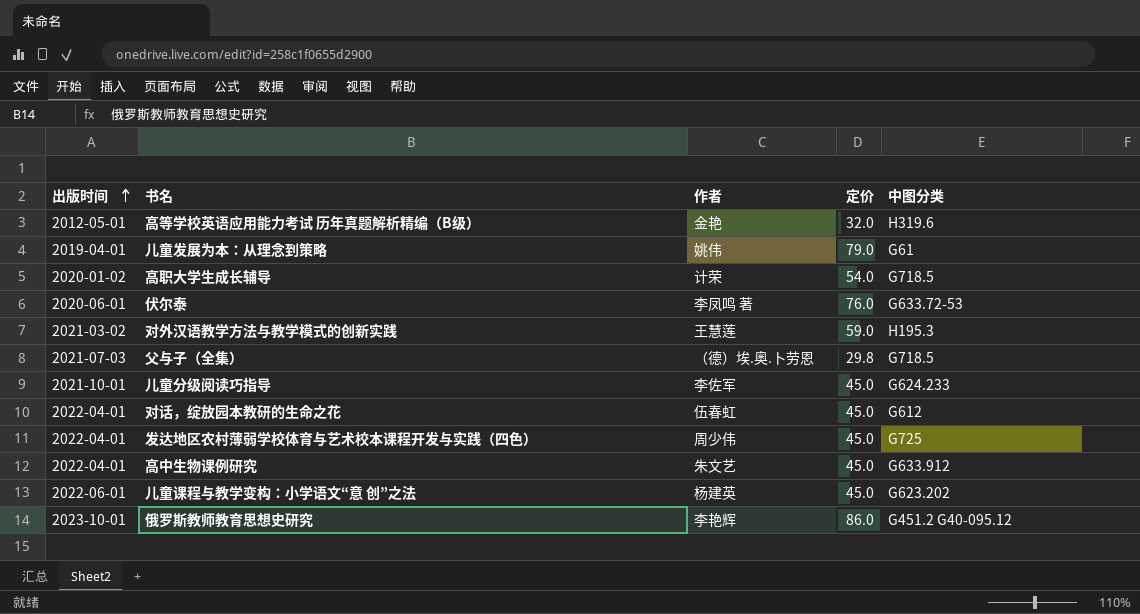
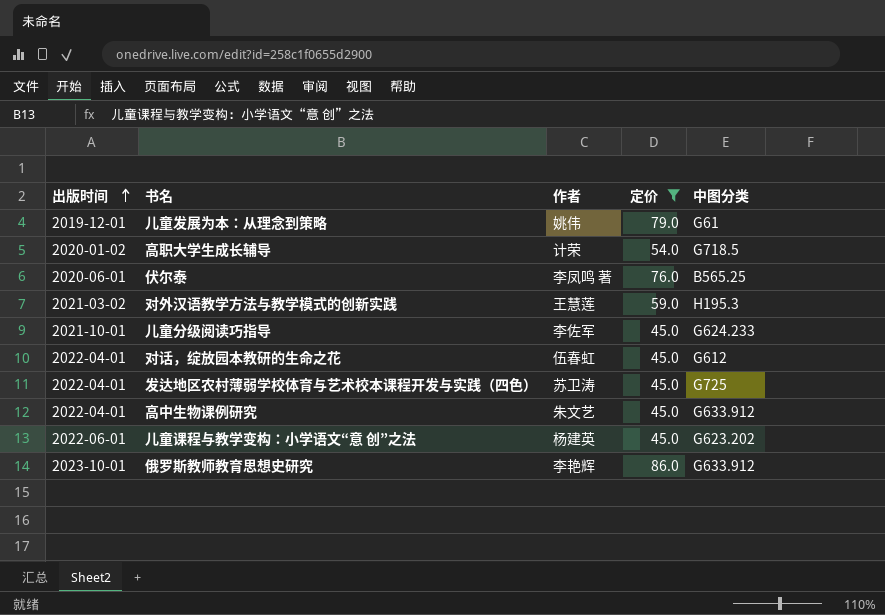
filter: none -> 定价 >= 45.0
儿童发展为本：从理念到策略 | 出版时间: 2019-04-01 -> 2019-12-01
伏尔泰 | 中图分类: G633.72-53 -> B565.25
发达地区农村薄弱学校体育与艺术校本课程开发与实践（四色） | 作者: 周少伟 -> 苏卫涛
俄罗斯教师教育思想史研究 | 中图分类: G451.2 G40-095.12 -> G633.912

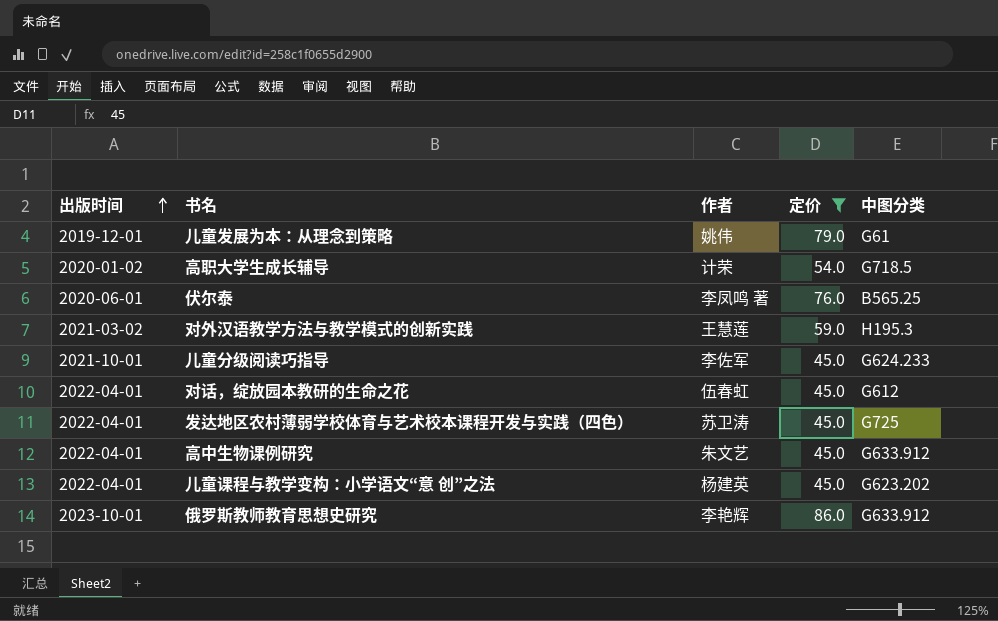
儿童课程与教学变构：小学语文“意 创”之法 | 出版时间: 2022-06-01 -> 2022-04-01

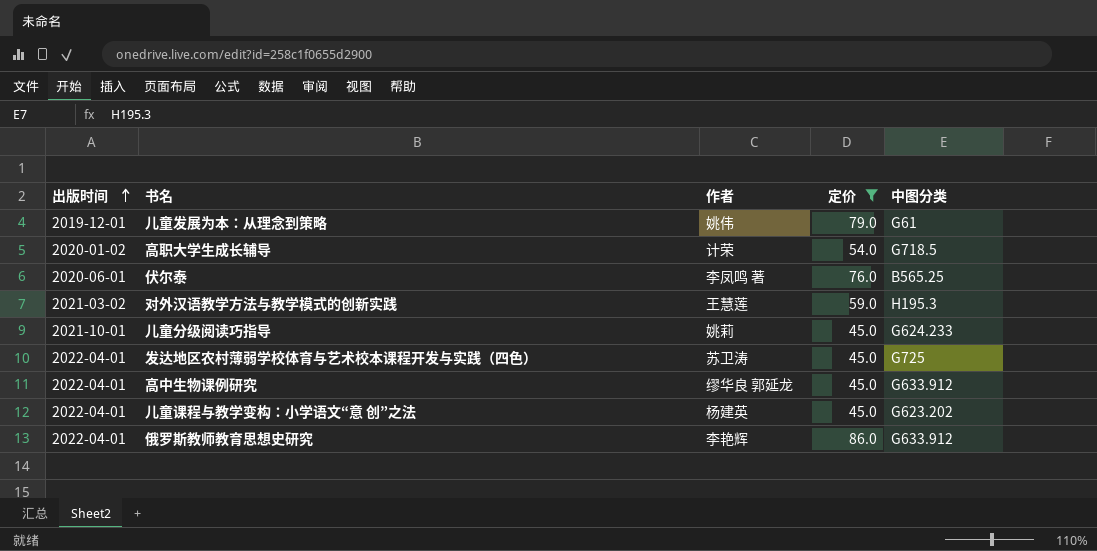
row 对话，绽放园本教研的生命之花: 2022-04-01 | 伍春虹 | 45.0 | G612 -> none
儿童分级阅读巧指导 | 作者: 李佐军 -> 姚莉
高中生物课例研究 | 作者: 朱文艺 -> 缪华良 郭延龙
俄罗斯教师教育思想史研究 | 出版时间: 2023-10-01 -> 2022-04-01

